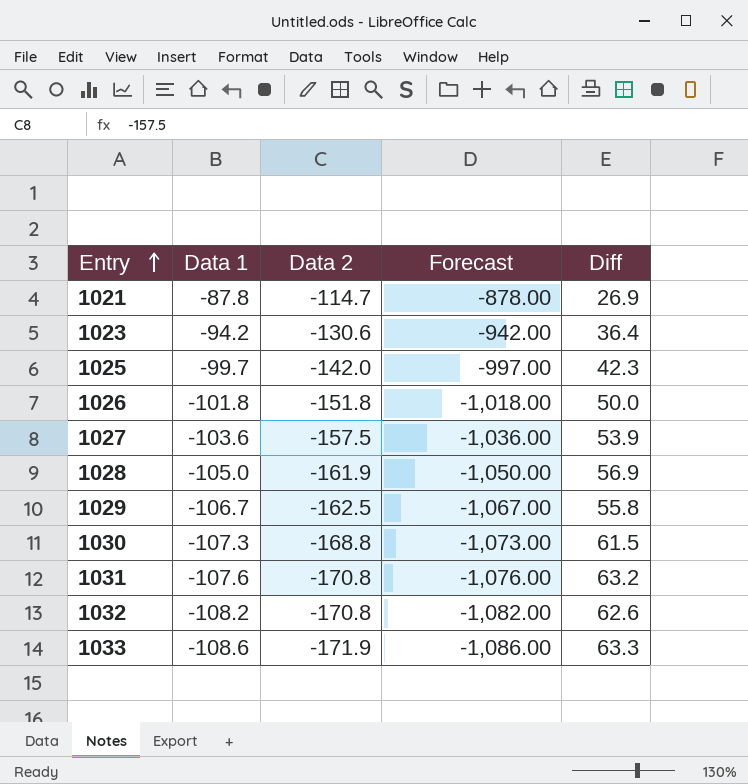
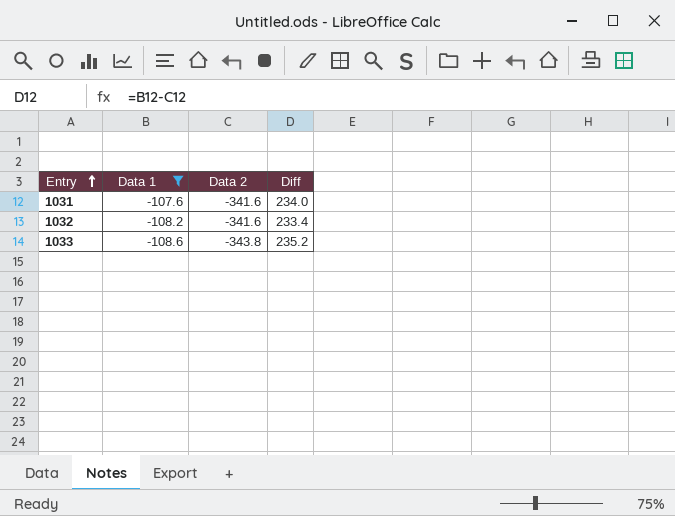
filter: none -> Data 1 <= -107.6
column Forecast | formula: [Data 1] * 10 -> none
1031 | Data 2: -170.8 -> -341.6
1031 | Diff: 63.2 -> 234.0
1032 | Data 2: -170.8 -> -341.6
1032 | Diff: 62.6 -> 233.4
1033 | Data 2: -171.9 -> -343.8
1033 | Diff: 63.3 -> 235.2

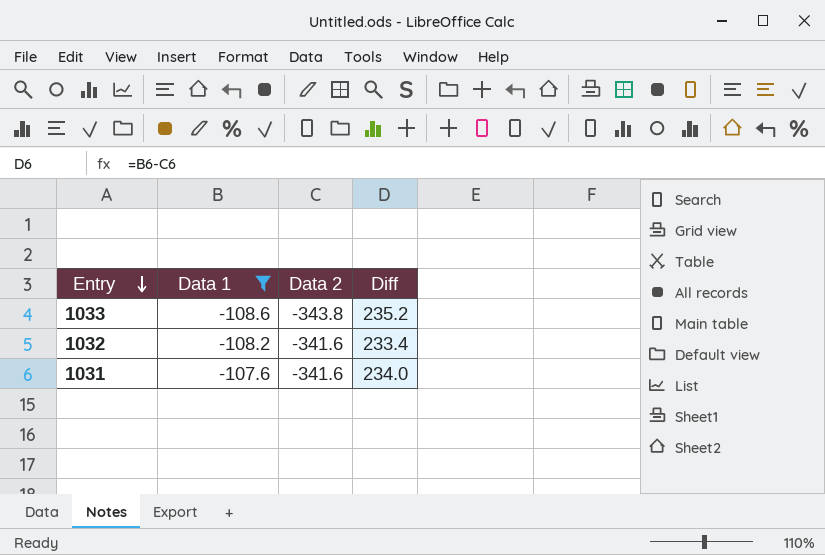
row order: Entry ascending -> Entry descending

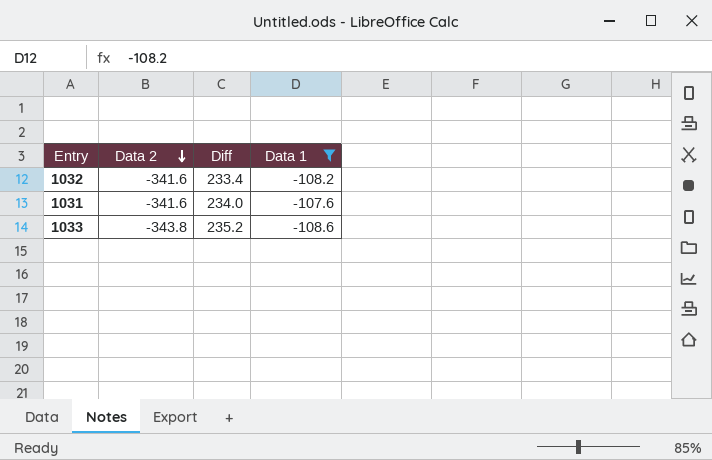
row order: Entry descending -> Data 2 descending
column Data 1 | position: 2 -> 4

